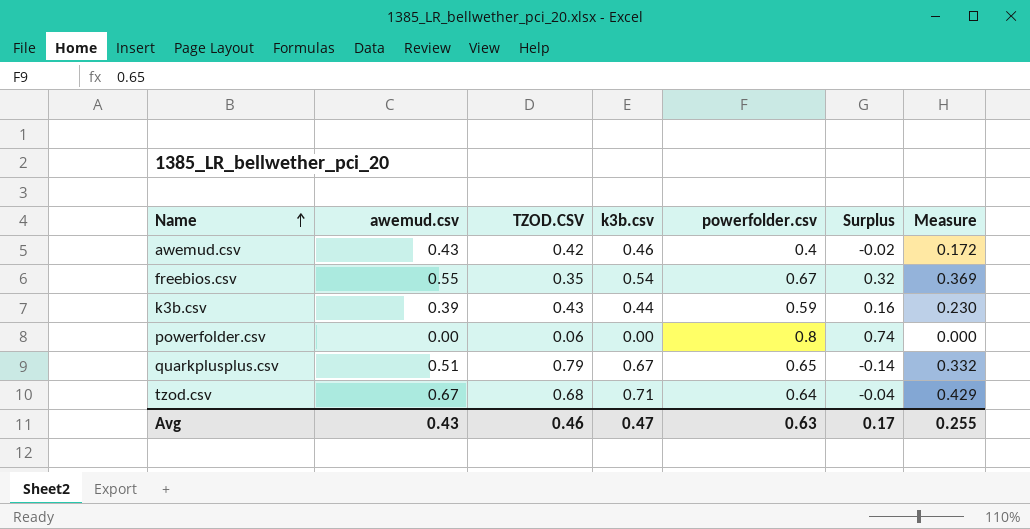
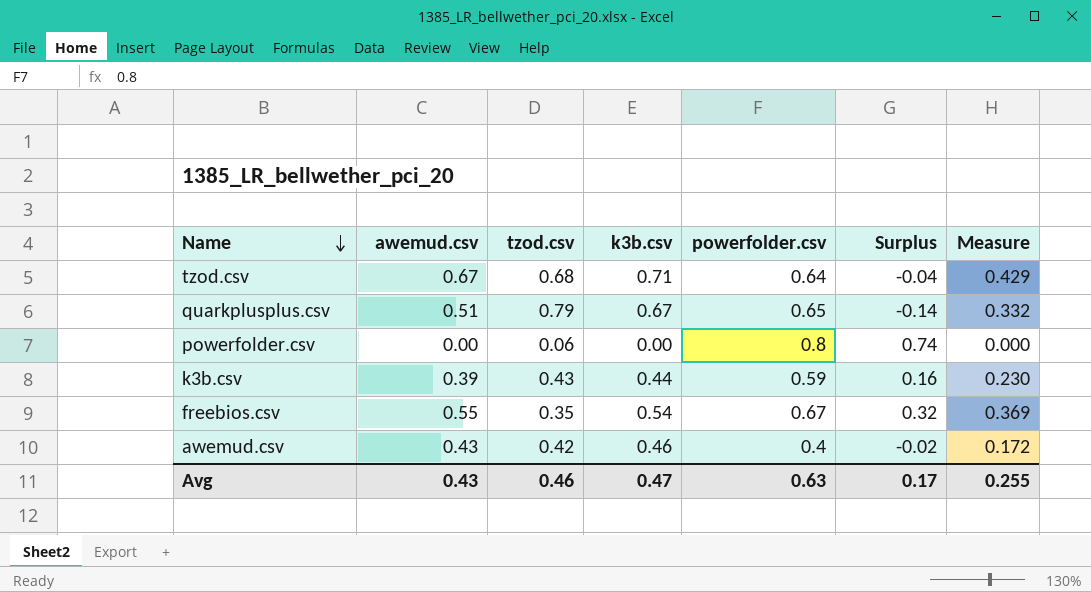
row order: Name ascending -> Name descending
column name: TZOD.CSV -> tzod.csv

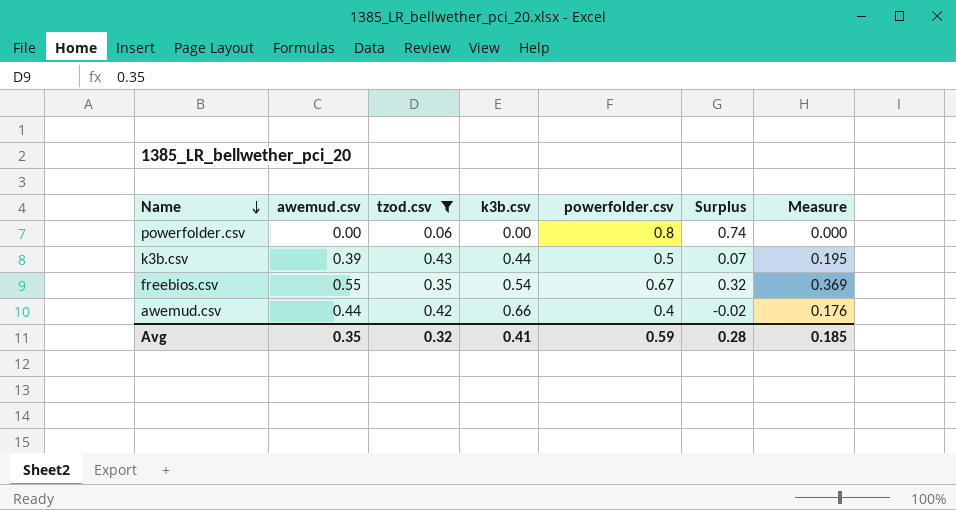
filter: none -> tzod.csv <= 0.43
k3b.csv | powerfolder.csv: 0.59 -> 0.5
k3b.csv | Surplus: 0.16 -> 0.07
k3b.csv | Measure: 0.230 -> 0.195
awemud.csv | awemud.csv: 0.43 -> 0.44
awemud.csv | k3b.csv: 0.46 -> 0.66
awemud.csv | Measure: 0.172 -> 0.176
Avg | awemud.csv: 0.43 -> 0.35
Avg | tzod.csv: 0.46 -> 0.32
Avg | k3b.csv: 0.47 -> 0.41
Avg | powerfolder.csv: 0.63 -> 0.59
Avg | Surplus: 0.17 -> 0.28
Avg | Measure: 0.255 -> 0.185

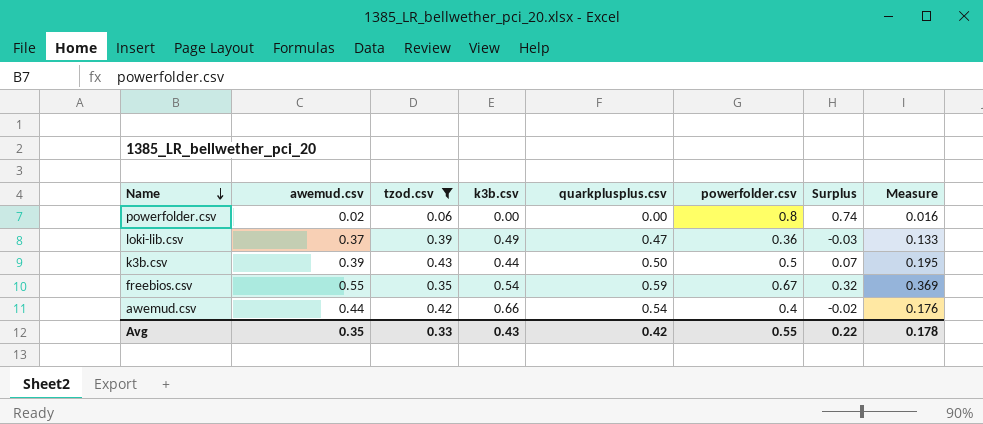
column quarkplusplus.csv | position: none -> 5
powerfolder.csv | awemud.csv: 0.00 -> 0.02
powerfolder.csv | Measure: 0.000 -> 0.016
row loki-lib.csv: none -> 0.37 | 0.39 | 0.49 | 0.47 | 0.36 | -0.03 | 0.133
Avg | tzod.csv: 0.32 -> 0.33
Avg | k3b.csv: 0.41 -> 0.43
Avg | powerfolder.csv: 0.59 -> 0.55
Avg | Surplus: 0.28 -> 0.22
Avg | Measure: 0.185 -> 0.178

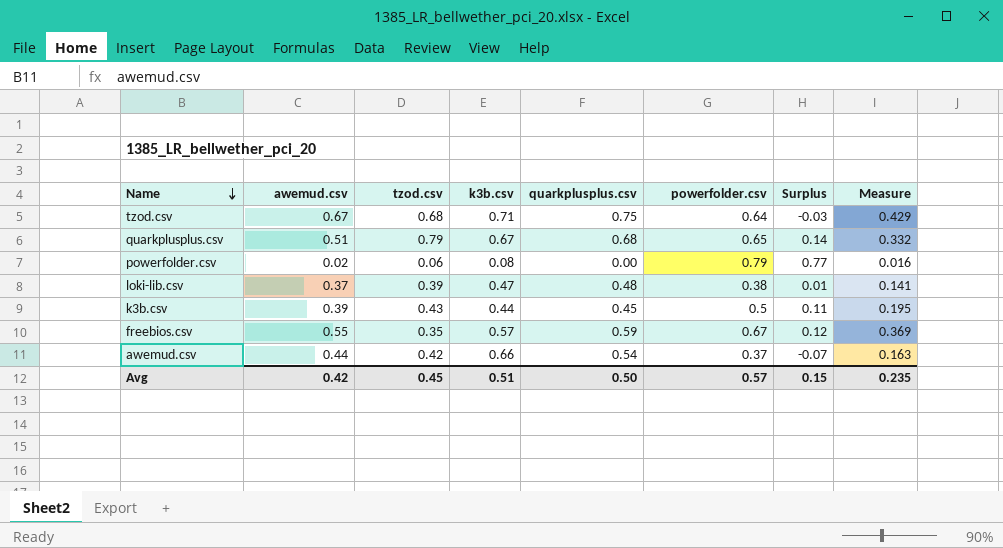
filter: tzod.csv <= 0.43 -> none
column Surplus | formula: [powerfolder.csv] - [tzod.csv] -> [powerfolder.csv] - [awemud.csv]
powerfolder.csv | k3b.csv: 0.00 -> 0.08
powerfolder.csv | powerfolder.csv: 0.8 -> 0.79
loki-lib.csv | k3b.csv: 0.49 -> 0.47
loki-lib.csv | quarkplusplus.csv: 0.47 -> 0.48
loki-lib.csv | powerfolder.csv: 0.36 -> 0.38
loki-lib.csv | Measure: 0.133 -> 0.141
k3b.csv | quarkplusplus.csv: 0.50 -> 0.45
freebios.csv | k3b.csv: 0.54 -> 0.57
awemud.csv | powerfolder.csv: 0.4 -> 0.37
awemud.csv | Measure: 0.176 -> 0.163
Avg | awemud.csv: 0.35 -> 0.42
Avg | tzod.csv: 0.33 -> 0.45
Avg | k3b.csv: 0.43 -> 0.51
Avg | quarkplusplus.csv: 0.42 -> 0.50
Avg | powerfolder.csv: 0.55 -> 0.57
Avg | Surplus: 0.22 -> 0.15
Avg | Measure: 0.178 -> 0.235

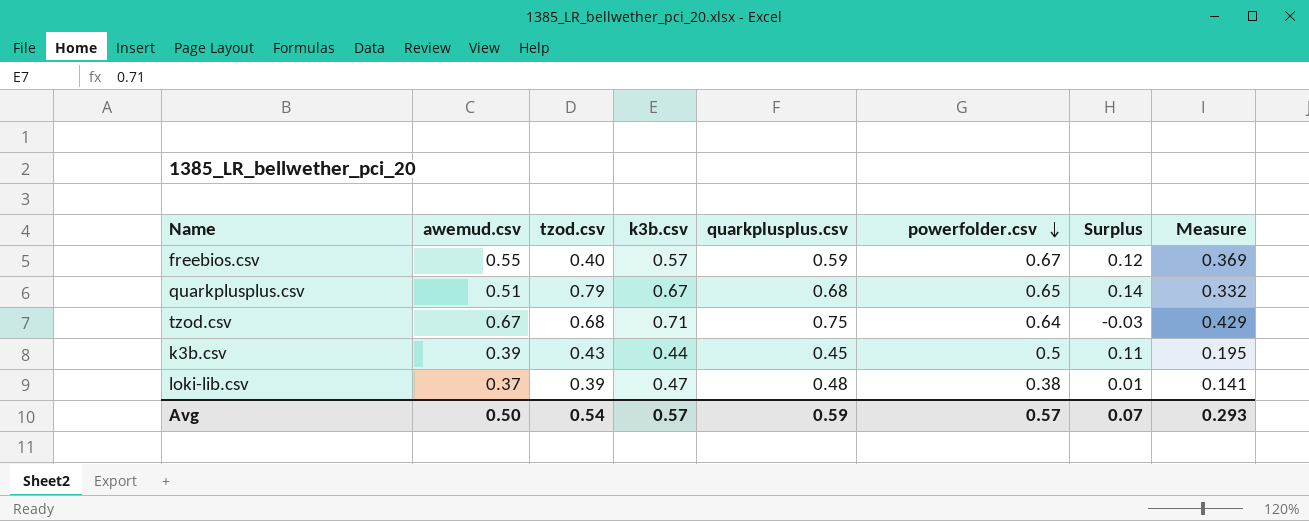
row order: Name descending -> powerfolder.csv descending
row powerfolder.csv: 0.02 | 0.06 | 0.08 | 0.00 | 0.79 | 0.77 | 0.016 -> none
row awemud.csv: 0.44 | 0.42 | 0.66 | 0.54 | 0.37 | -0.07 | 0.163 -> none
freebios.csv | tzod.csv: 0.35 -> 0.40
Avg | awemud.csv: 0.42 -> 0.50
Avg | tzod.csv: 0.45 -> 0.54
Avg | k3b.csv: 0.51 -> 0.57
Avg | quarkplusplus.csv: 0.50 -> 0.59
Avg | Surplus: 0.15 -> 0.07
Avg | Measure: 0.235 -> 0.293

